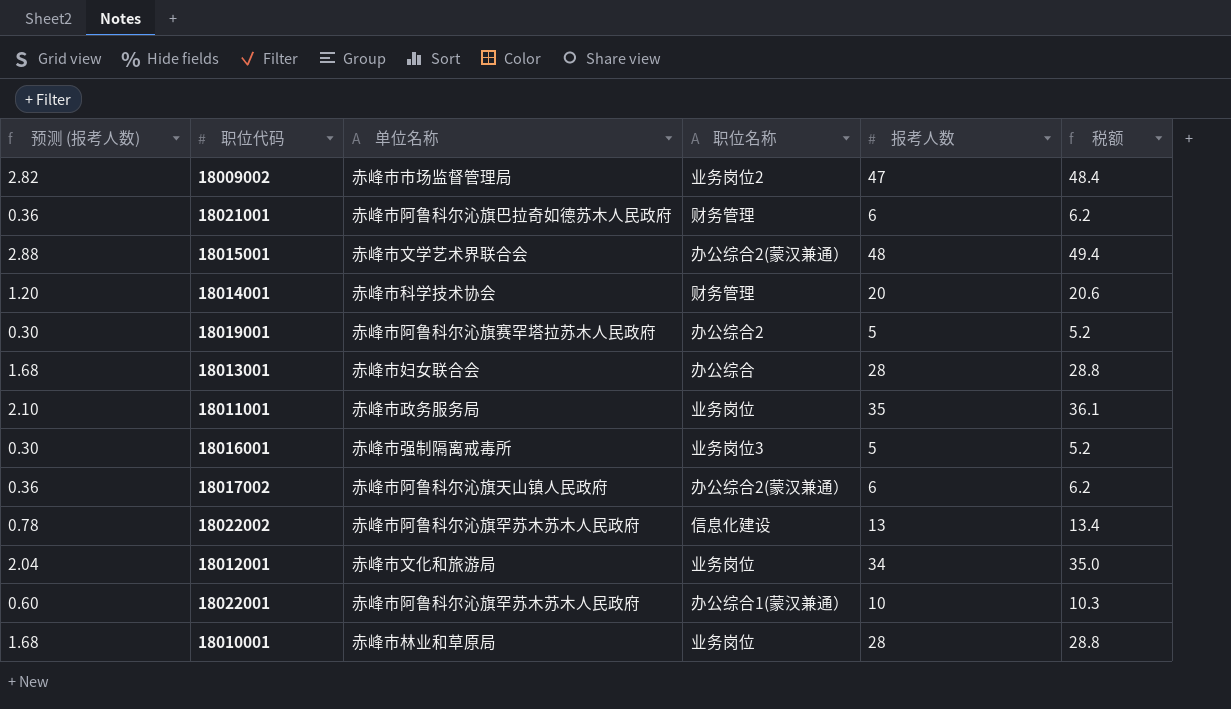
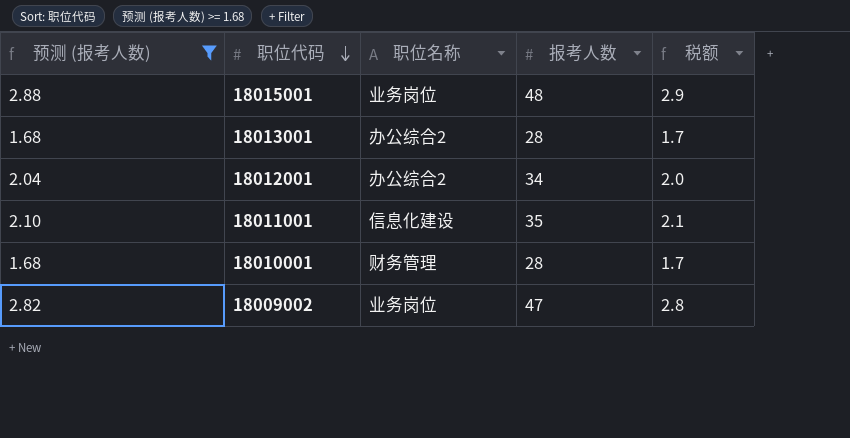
filter: none -> 预测 (报考人数) >= 1.68
row order: none -> 职位代码 descending
column 单位名称 | position: 3 -> none
column 税额 | formula: [报考人数] * 1.03 -> [报考人数] * 0.06
18015001 | 职位名称: 办公综合2(蒙汉兼通） -> 业务岗位
18013001 | 职位名称: 办公综合 -> 办公综合2
18012001 | 职位名称: 业务岗位 -> 办公综合2
18011001 | 职位名称: 业务岗位 -> 信息化建设
18010001 | 职位名称: 业务岗位 -> 财务管理
18009002 | 职位名称: 业务岗位2 -> 业务岗位

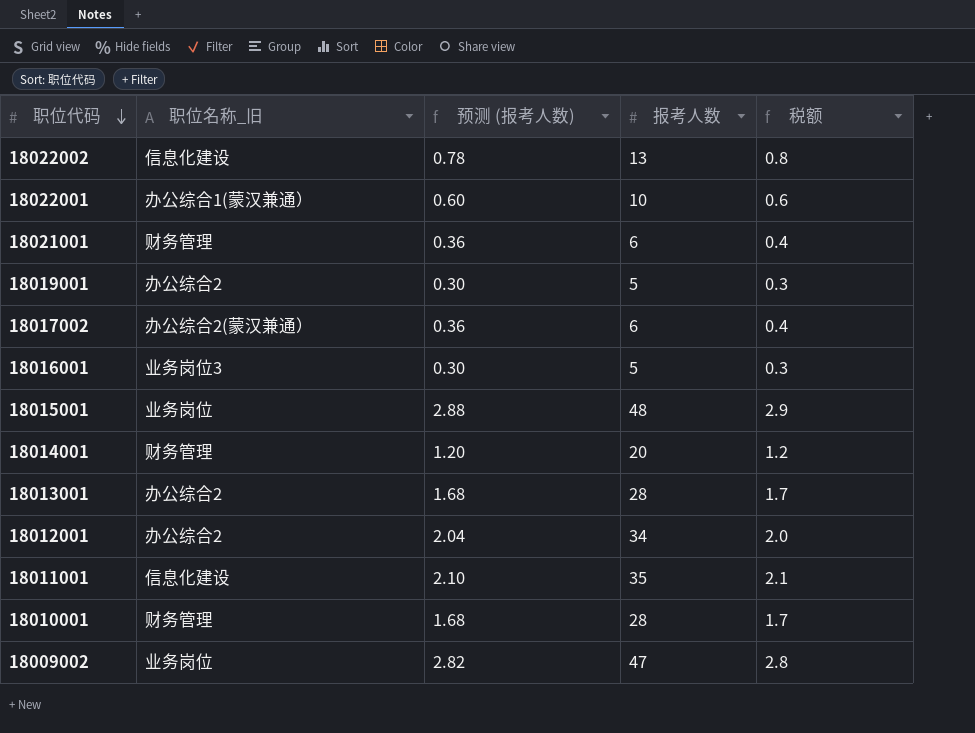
filter: 预测 (报考人数) >= 1.68 -> none
column name: 职位名称 -> 职位名称_旧
column 预测 (报考人数) | position: 1 -> 3

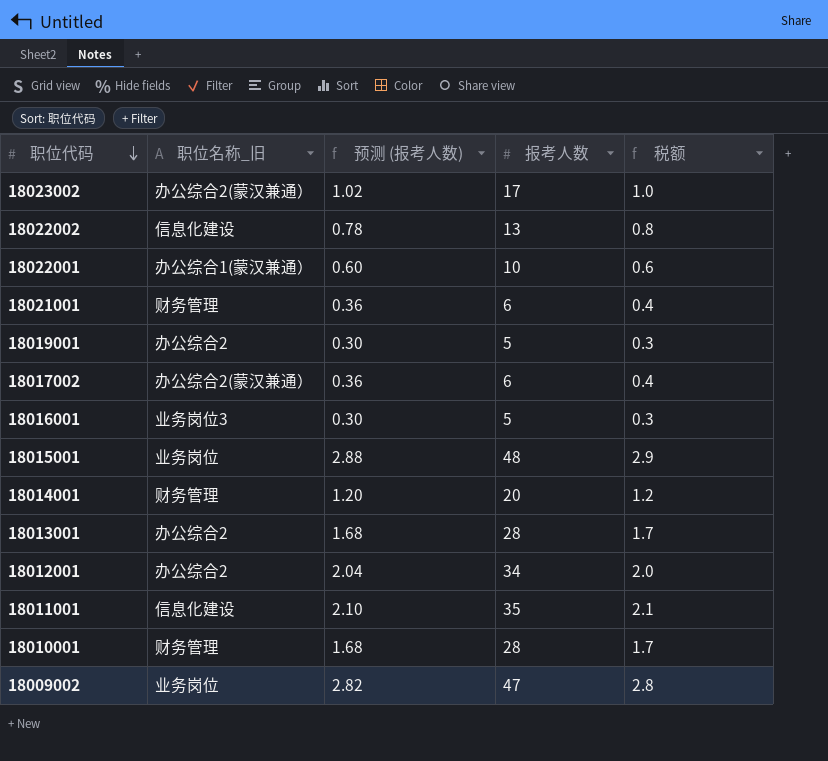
row 18023002: none -> 办公综合2(蒙汉兼通） | 1.02 | 17 | 1.0

